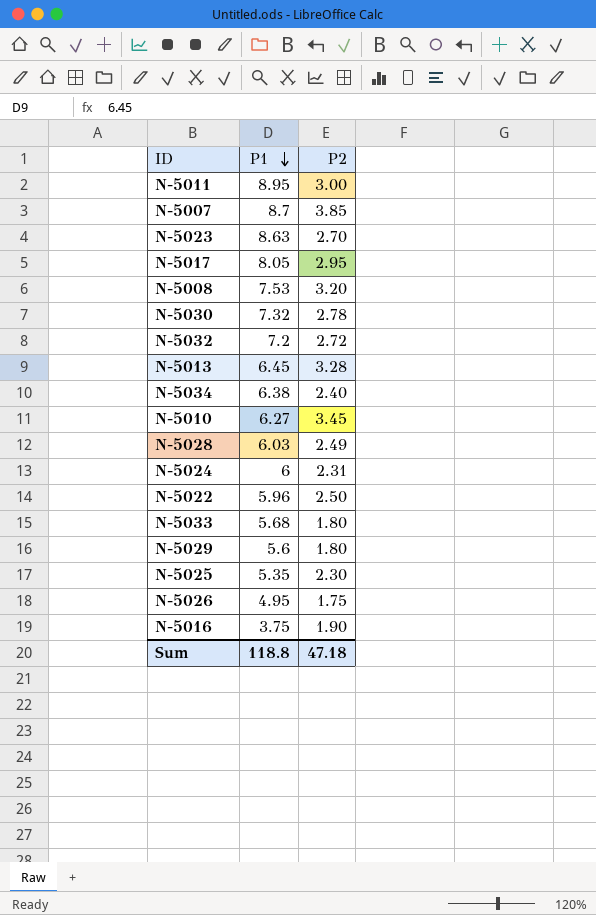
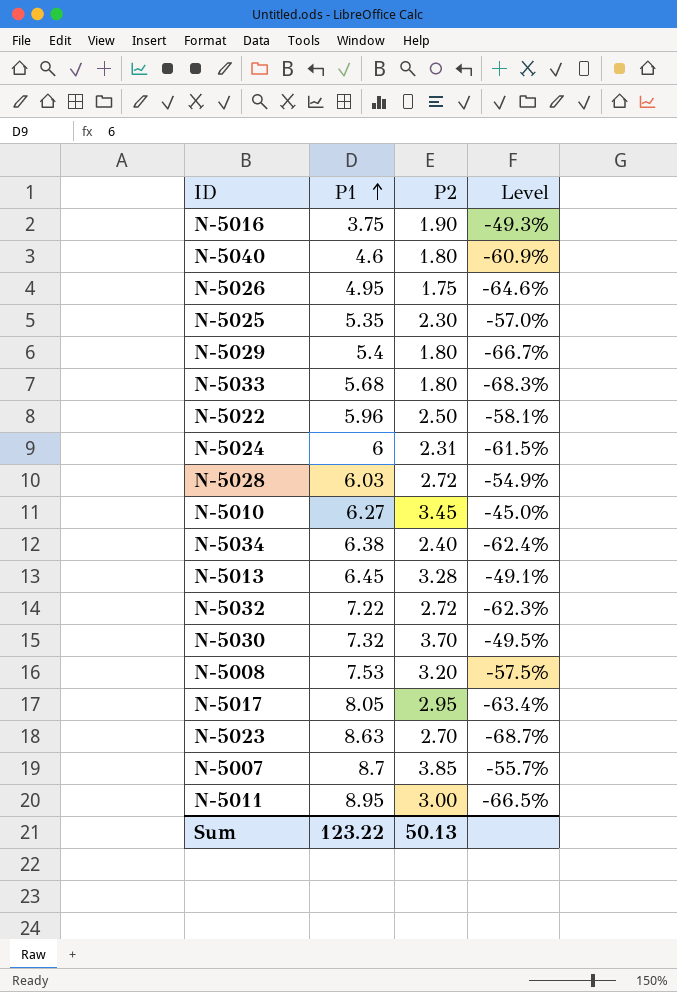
row order: P1 descending -> P1 ascending
column Level | formula: none -> ([P2] - [P1]) / [P1]
row N-5040: none -> 4.6 | 1.80 | -60.9%
N-5029 | P1: 5.6 -> 5.4
N-5028 | P2: 2.49 -> 2.72
N-5032 | P1: 7.2 -> 7.22
N-5030 | P2: 2.78 -> 3.70
Sum | P1: 118.8 -> 123.22
Sum | P2: 47.18 -> 50.13

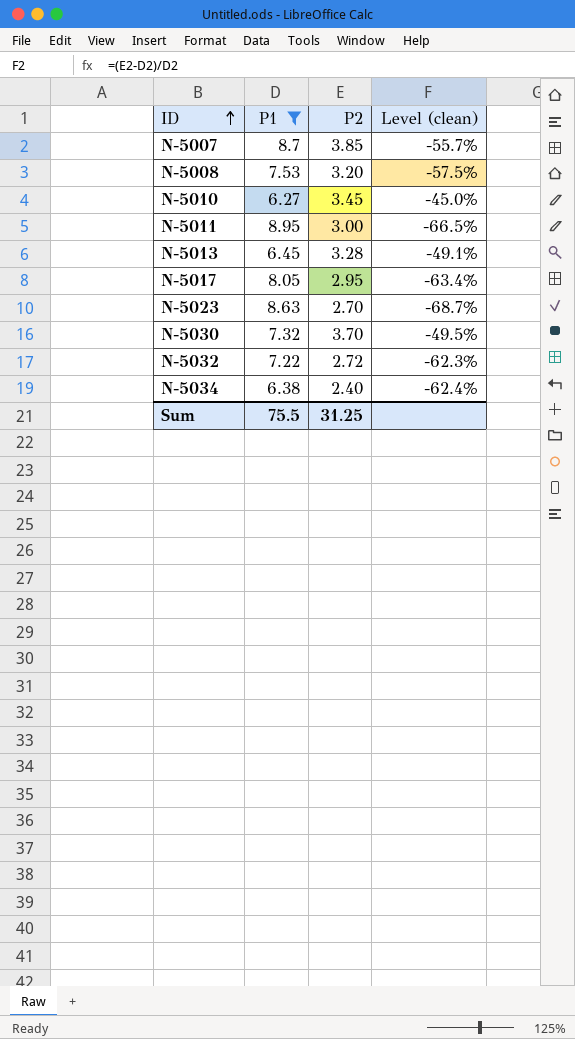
filter: none -> P1 >= 6.27
row order: P1 ascending -> ID ascending
column name: Level -> Level (clean)
Sum | P1: 123.22 -> 75.5
Sum | P2: 50.13 -> 31.25

